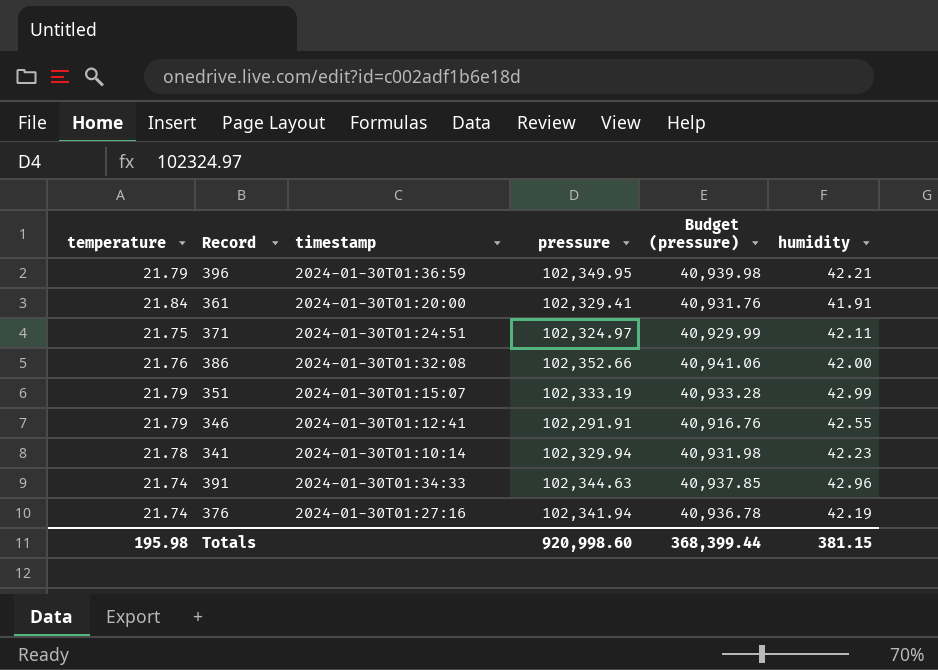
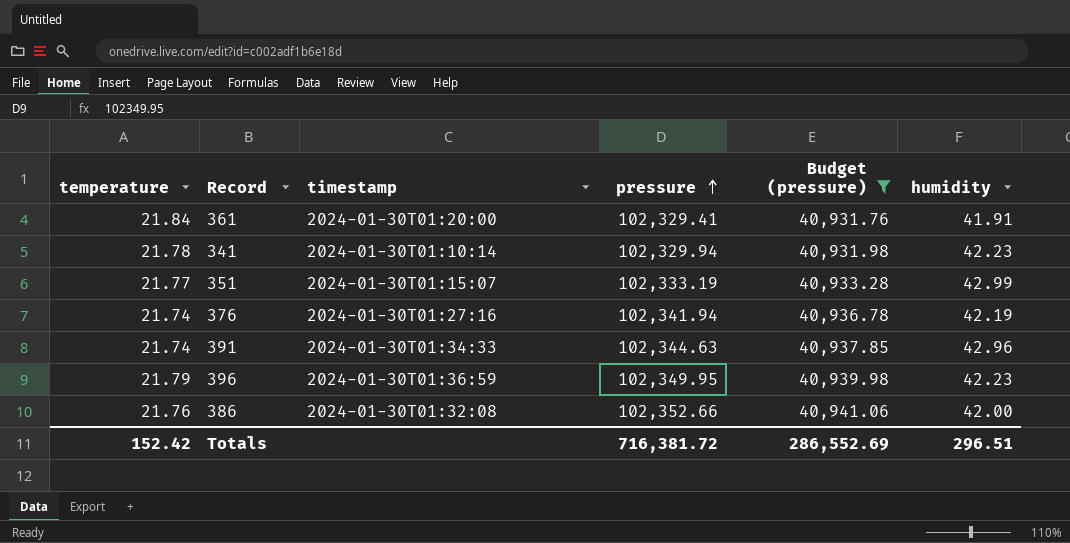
filter: none -> Budget (pressure) >= 40,931.76
row order: none -> pressure ascending
351 | temperature: 21.79 -> 21.77
396 | humidity: 42.21 -> 42.23
Totals | temperature: 195.98 -> 152.42
Totals | pressure: 920,998.60 -> 716,381.72
Totals | Budget (pressure): 368,399.44 -> 286,552.69
Totals | humidity: 381.15 -> 296.51

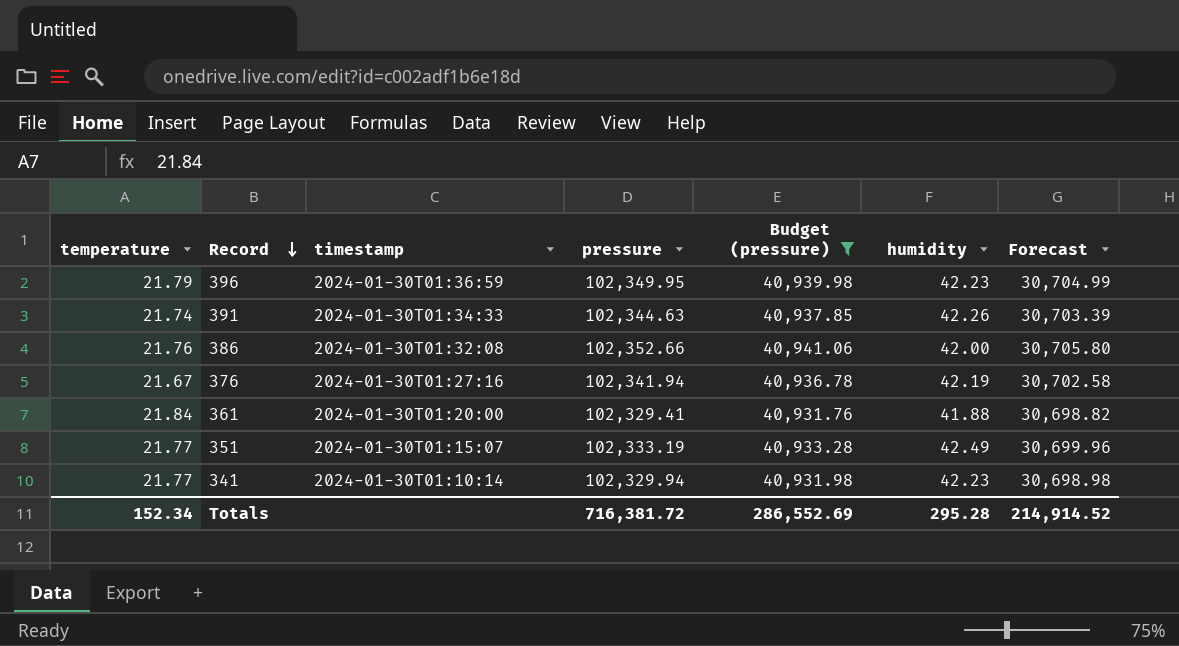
row order: pressure ascending -> Record descending
column Forecast | formula: none -> [pressure] * 0.3
391 | humidity: 42.96 -> 42.26
376 | temperature: 21.74 -> 21.67
361 | humidity: 41.91 -> 41.88
351 | humidity: 42.99 -> 42.49
341 | temperature: 21.78 -> 21.77
Totals | temperature: 152.42 -> 152.34
Totals | humidity: 296.51 -> 295.28

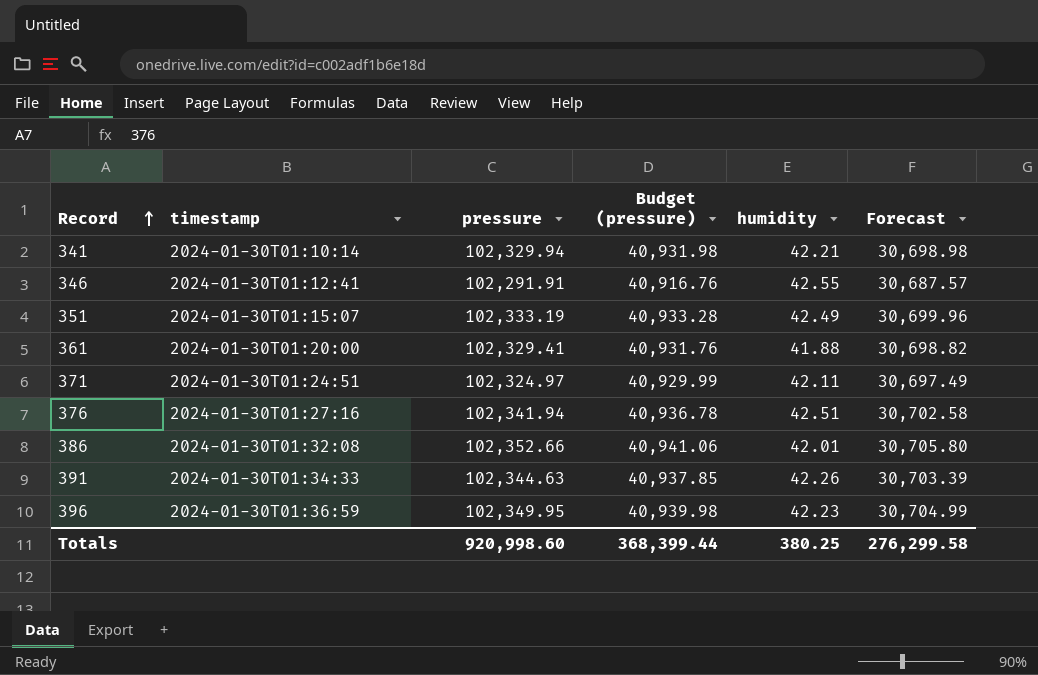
filter: Budget (pressure) >= 40,931.76 -> none
row order: Record descending -> Record ascending
column temperature | position: 1 -> none
341 | humidity: 42.23 -> 42.21
376 | humidity: 42.19 -> 42.51
386 | humidity: 42.00 -> 42.01
Totals | pressure: 716,381.72 -> 920,998.60
Totals | Budget (pressure): 286,552.69 -> 368,399.44
Totals | humidity: 295.28 -> 380.25
Totals | Forecast: 214,914.52 -> 276,299.58

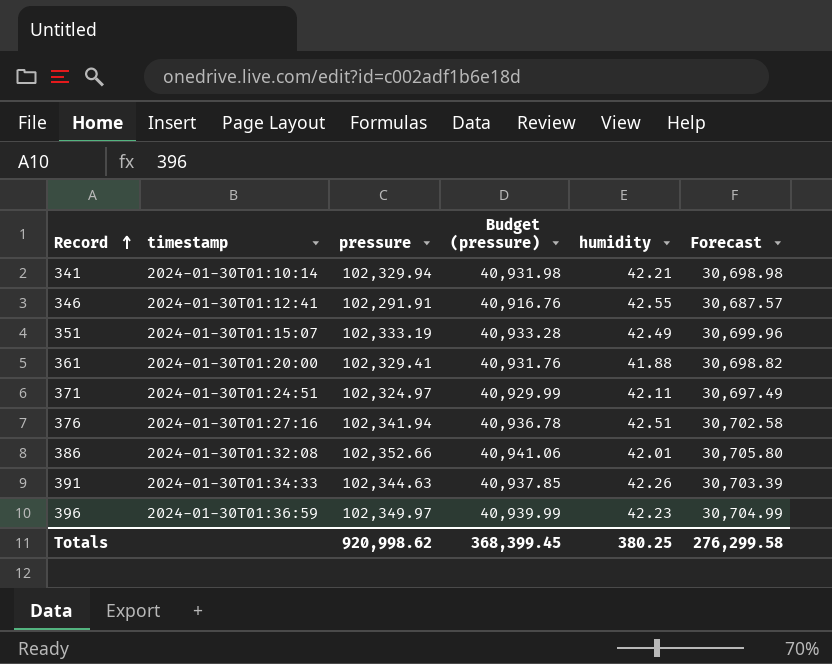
396 | pressure: 102,349.95 -> 102,349.97
396 | Budget (pressure): 40,939.98 -> 40,939.99
Totals | pressure: 920,998.60 -> 920,998.62
Totals | Budget (pressure): 368,399.44 -> 368,399.45

